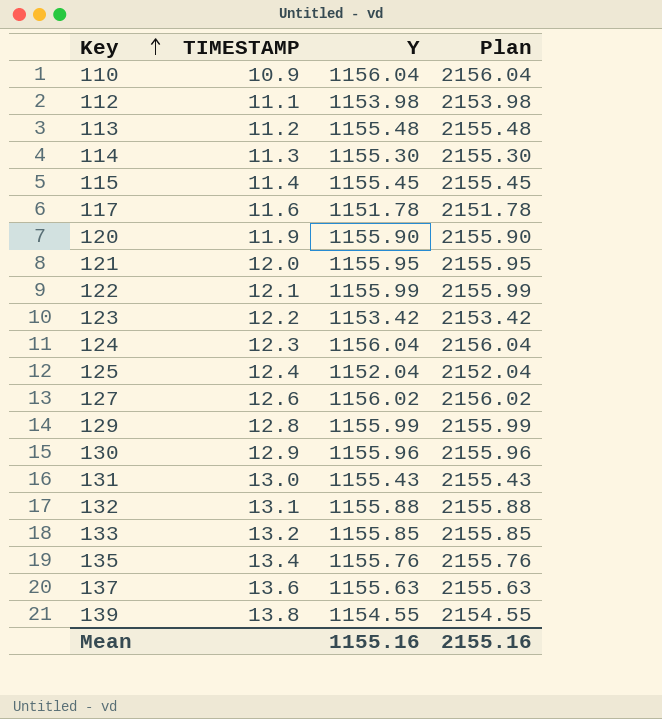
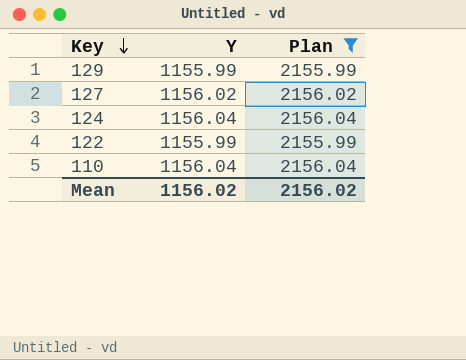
filter: none -> Plan >= 2155.99
row order: Key ascending -> Key descending
column TIMESTAMP | position: 2 -> none
Mean | Y: 1155.16 -> 1156.02
Mean | Plan: 2155.16 -> 2156.02

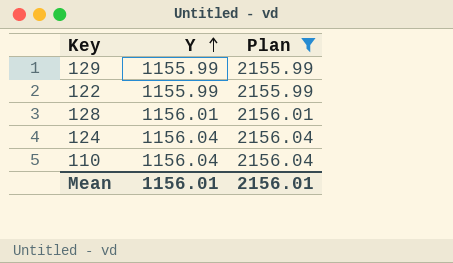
row order: Key descending -> Y ascending
row 127: 1156.02 | 2156.02 -> none
row 128: none -> 1156.01 | 2156.01
Mean | Y: 1156.02 -> 1156.01
Mean | Plan: 2156.02 -> 2156.01

